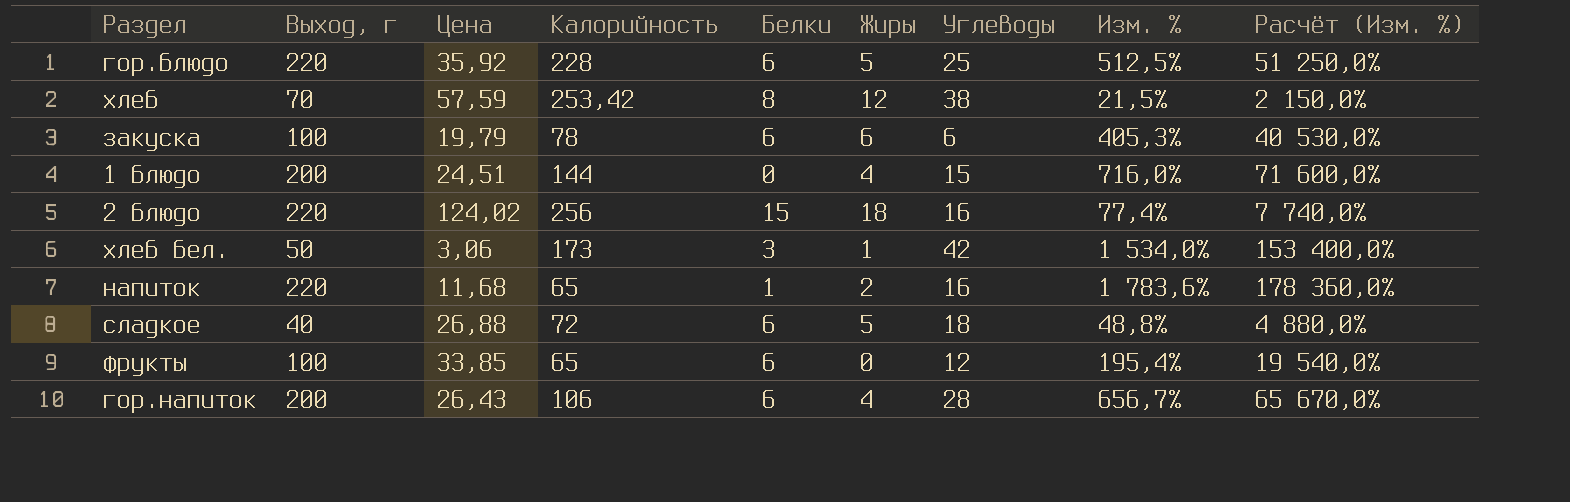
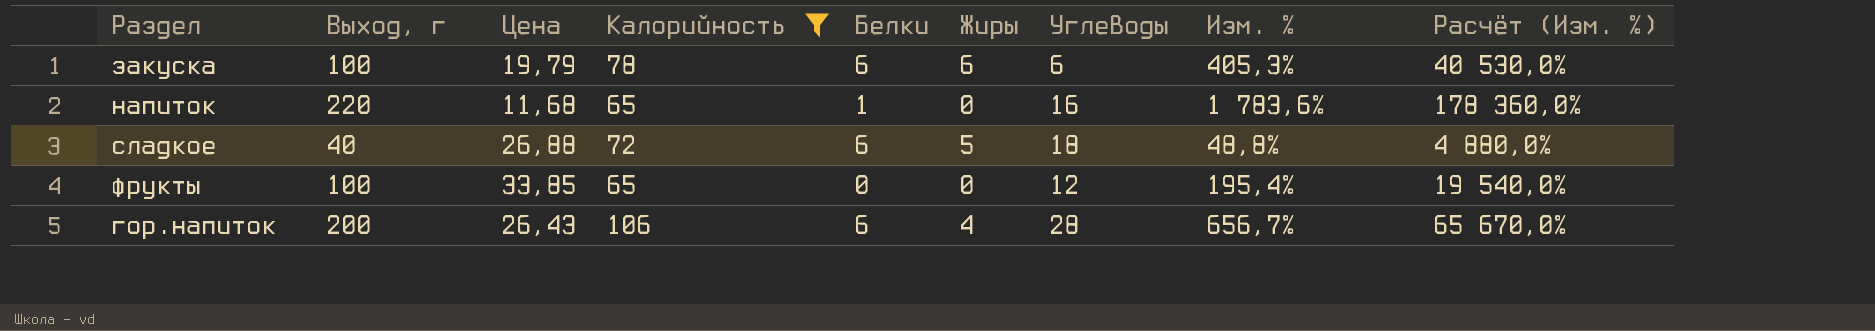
filter: none -> Калорийность <= 106
напиток | Жиры: 2 -> 0
фрукты | Белки: 6 -> 0

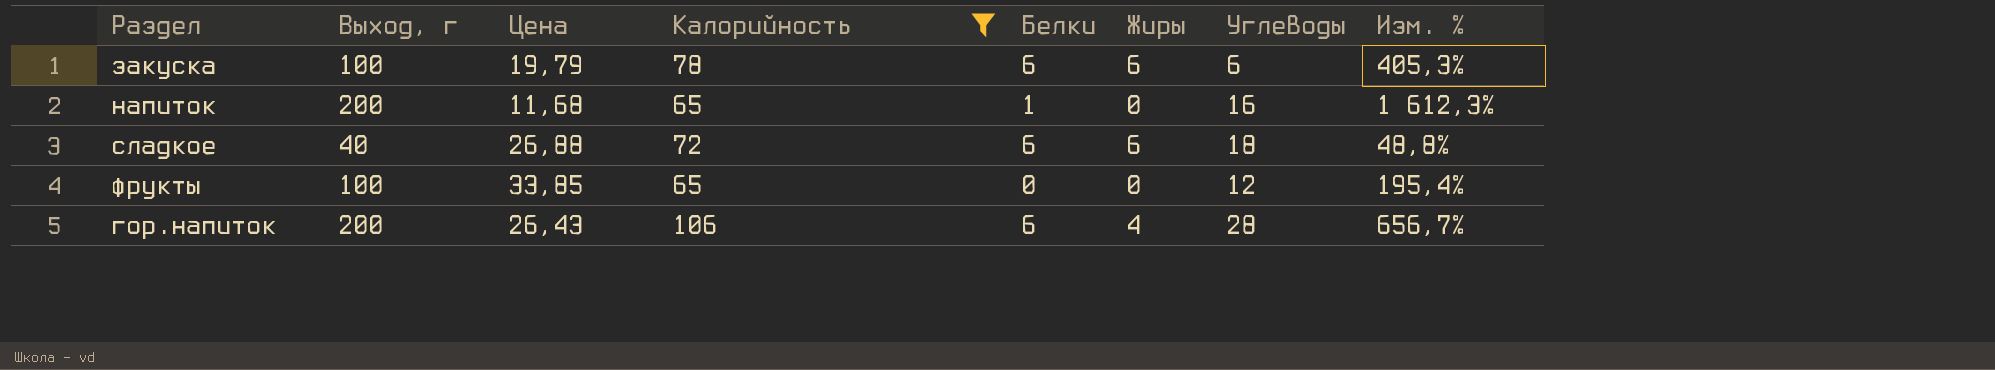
column Расчёт (Изм. %) | formula: [Изм. %] * 100 -> none
напиток | Выход, г: 220 -> 200
напиток | Изм. %: 1 783,6% -> 1 612,3%
сладкое | Жиры: 5 -> 6

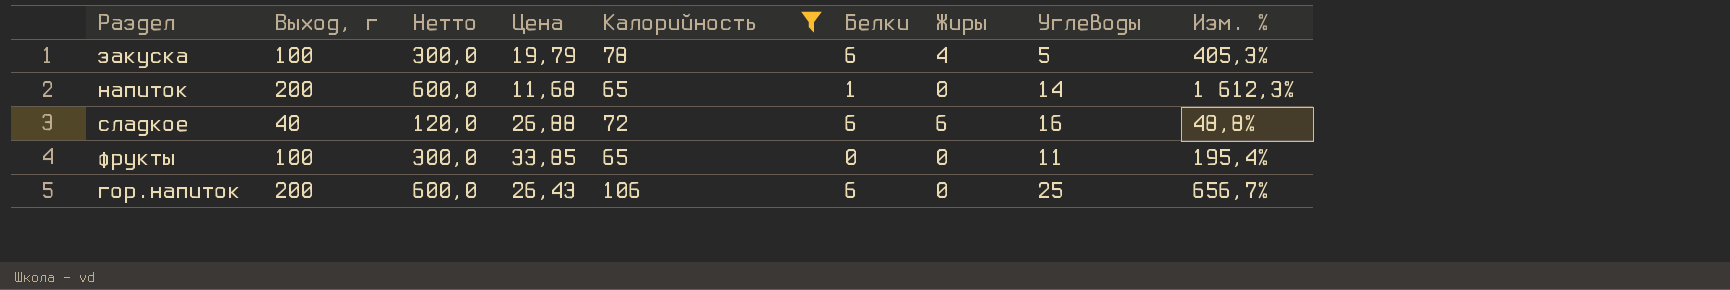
column Нетто | formula: none -> [Выход, г] * 3
закуска | Жиры: 6 -> 4
закуска | Углеводы: 6 -> 5
напиток | Углеводы: 16 -> 14
сладкое | Углеводы: 18 -> 16
фрукты | Углеводы: 12 -> 11
гор.напиток | Жиры: 4 -> 0
гор.напиток | Углеводы: 28 -> 25

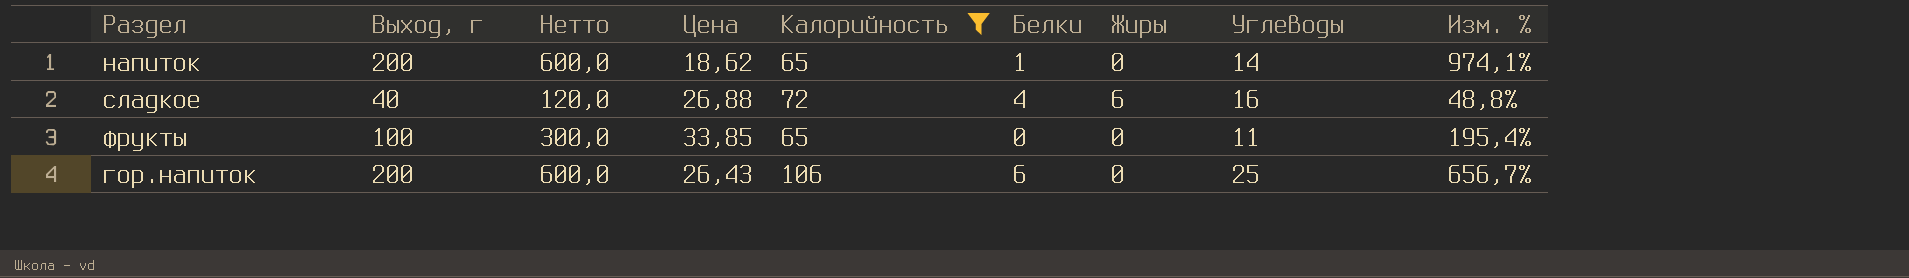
row закуска: 100 | 300,0 | 19,79 | 78 | 6 | 4 | 5 | 405,3% -> none
напиток | Цена: 11,68 -> 18,62
напиток | Изм. %: 1 612,3% -> 974,1%
сладкое | Белки: 6 -> 4

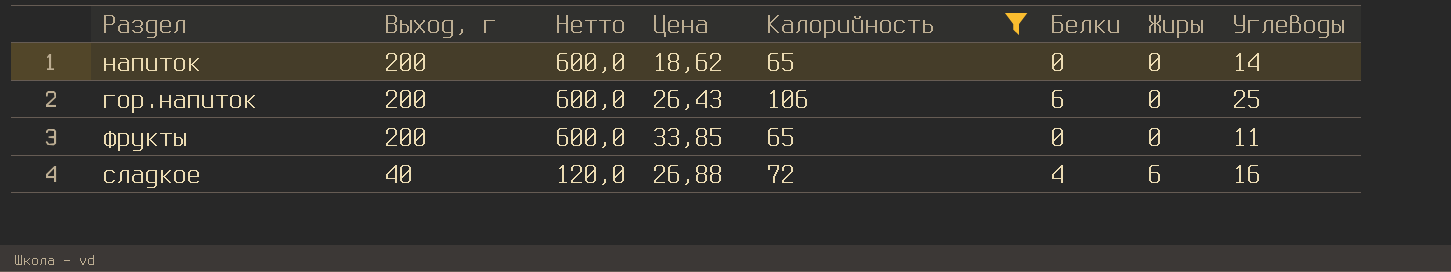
row order: none -> Выход, г descending
column Изм. % | formula: ([Выход, г] - [Цена]) / [Цена] -> none
напиток | Белки: 1 -> 0
фрукты | Выход, г: 100 -> 200
фрукты | Нетто: 300,0 -> 600,0

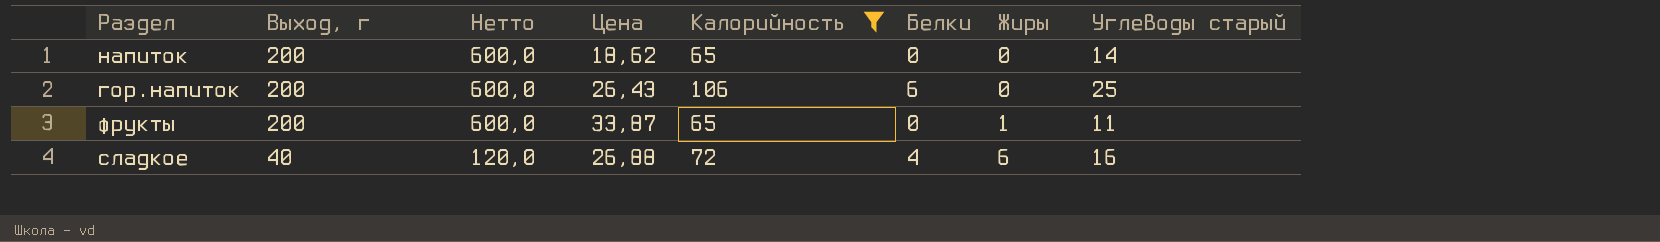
column name: Углеводы -> Углеводы старый
фрукты | Цена: 33,85 -> 33,87
фрукты | Жиры: 0 -> 1

